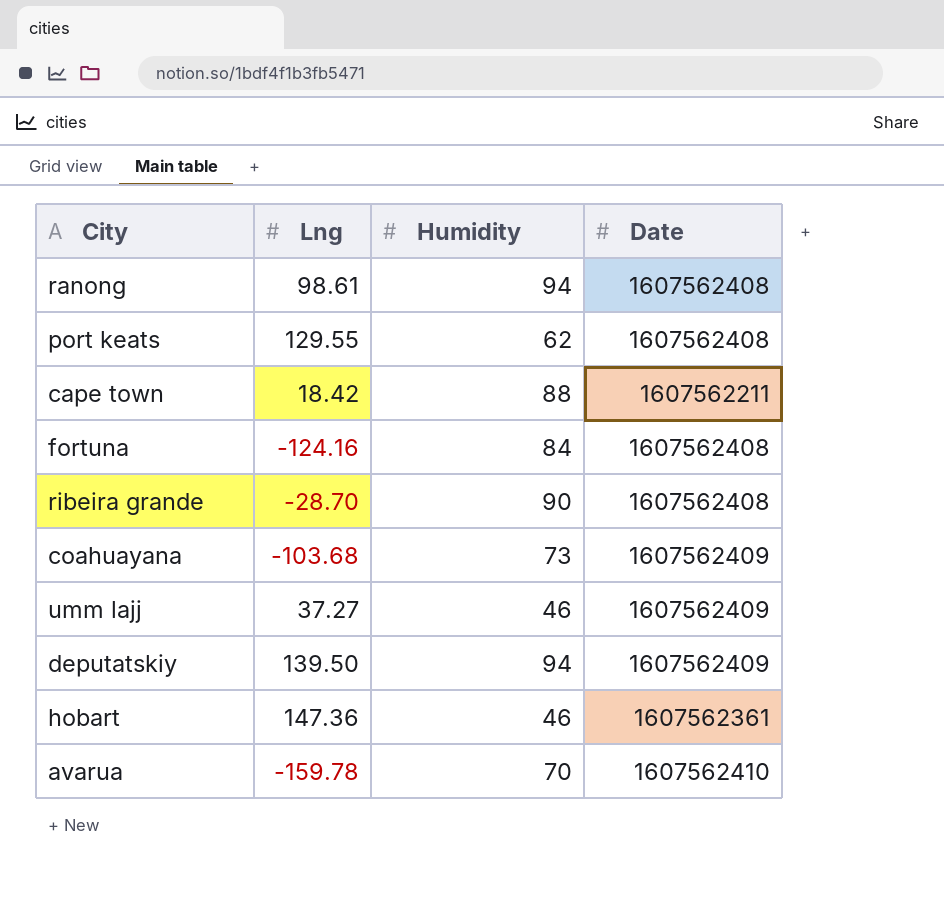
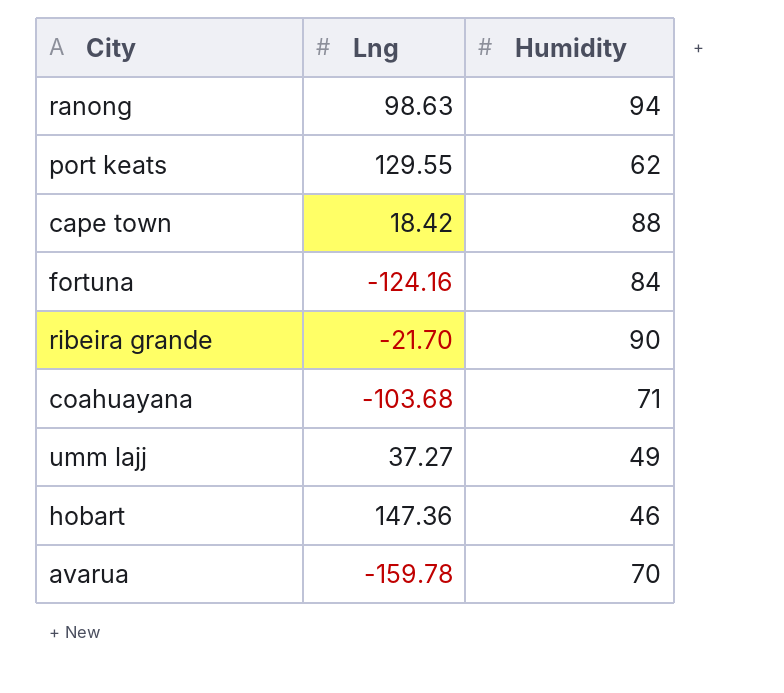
column Date | position: 4 -> none
row deputatskiy: 139.50 | 94 | 1607562409 -> none
ranong | Lng: 98.61 -> 98.63
ribeira grande | Lng: -28.70 -> -21.70
coahuayana | Humidity: 73 -> 71
umm lajj | Humidity: 46 -> 49

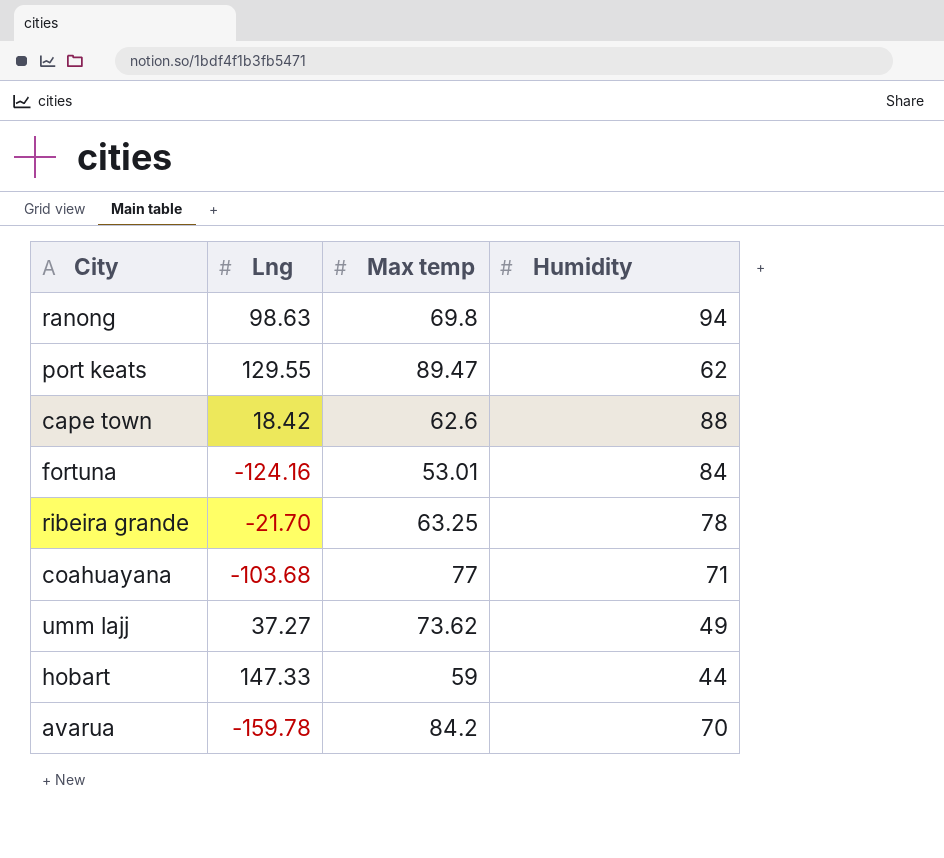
column Max temp | position: none -> 3
ribeira grande | Humidity: 90 -> 78
hobart | Lng: 147.36 -> 147.33
hobart | Humidity: 46 -> 44

